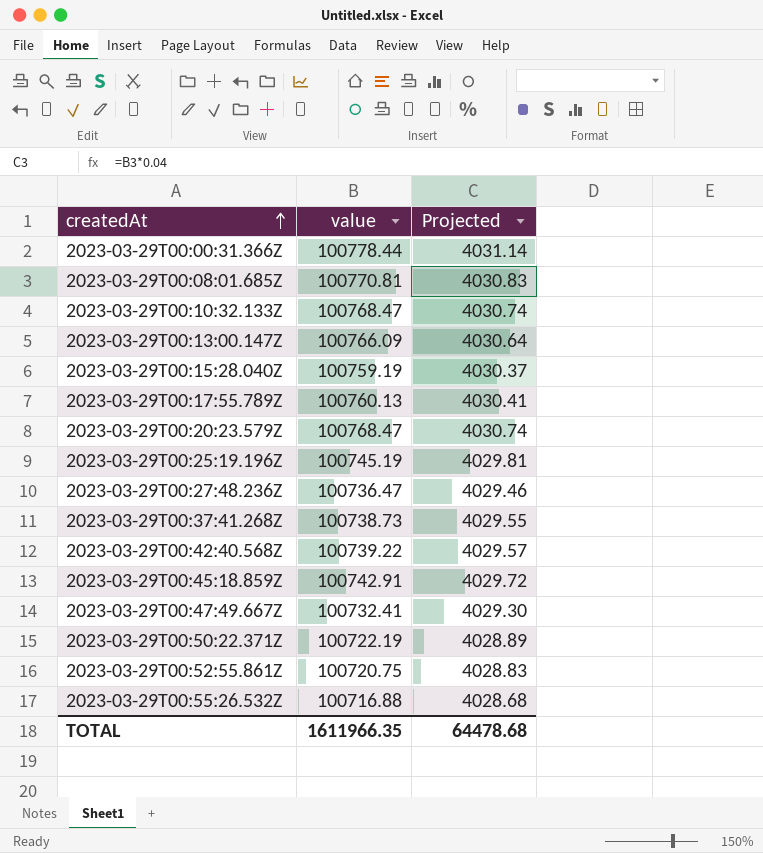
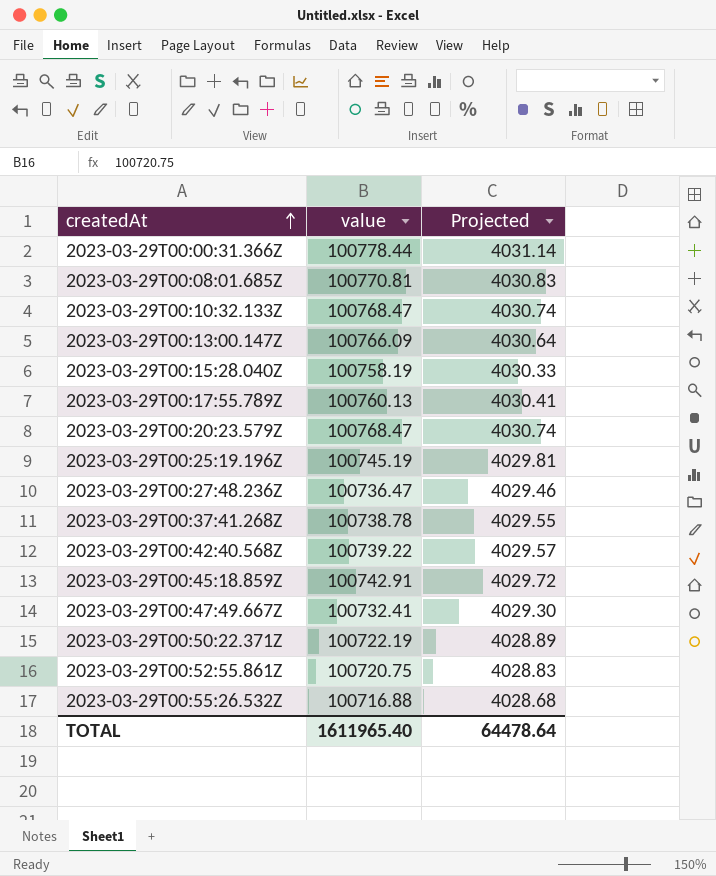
2023-03-29T00:15:28.040Z | value: 100759.19 -> 100758.19
2023-03-29T00:15:28.040Z | Projected: 4030.37 -> 4030.33
2023-03-29T00:37:41.268Z | value: 100738.73 -> 100738.78
TOTAL | value: 1611966.35 -> 1611965.40
TOTAL | Projected: 64478.68 -> 64478.64

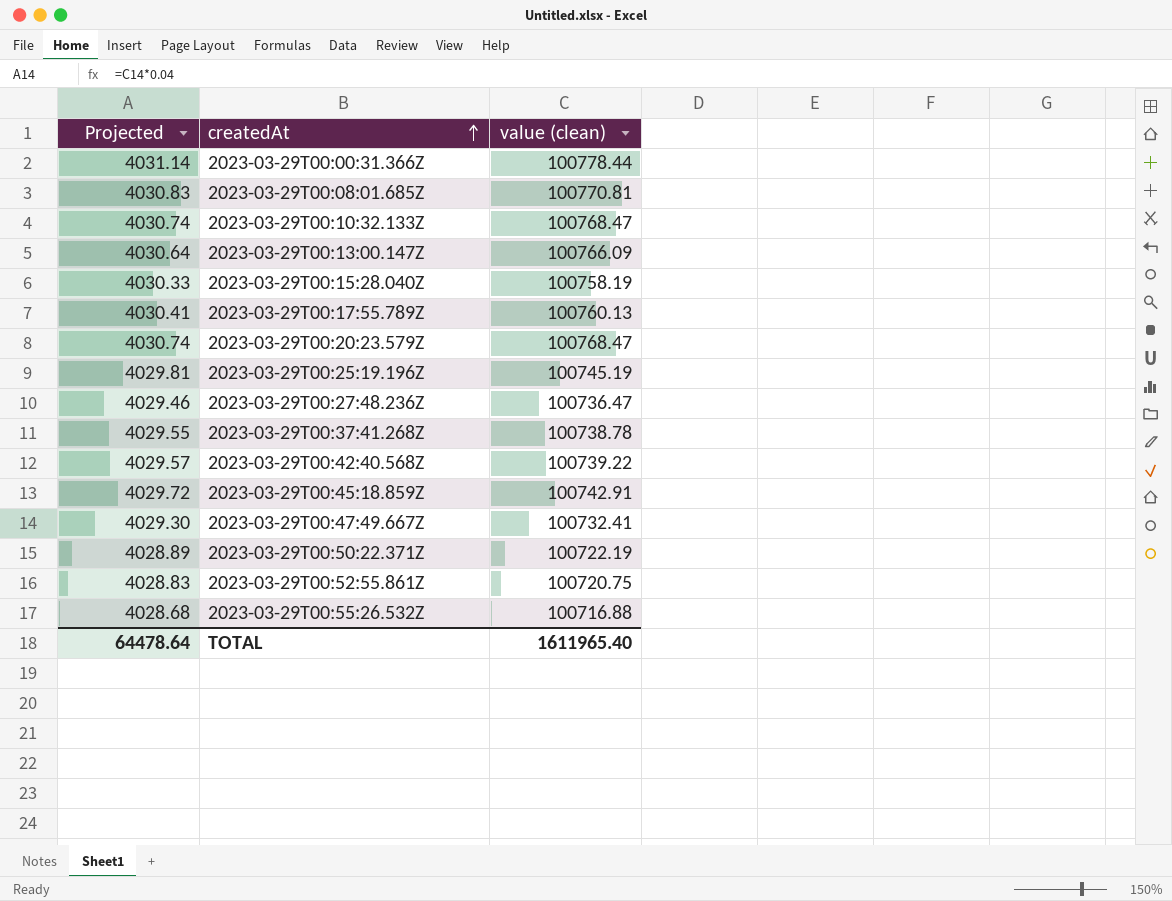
column Projected | position: 3 -> 1
column name: value -> value (clean)

